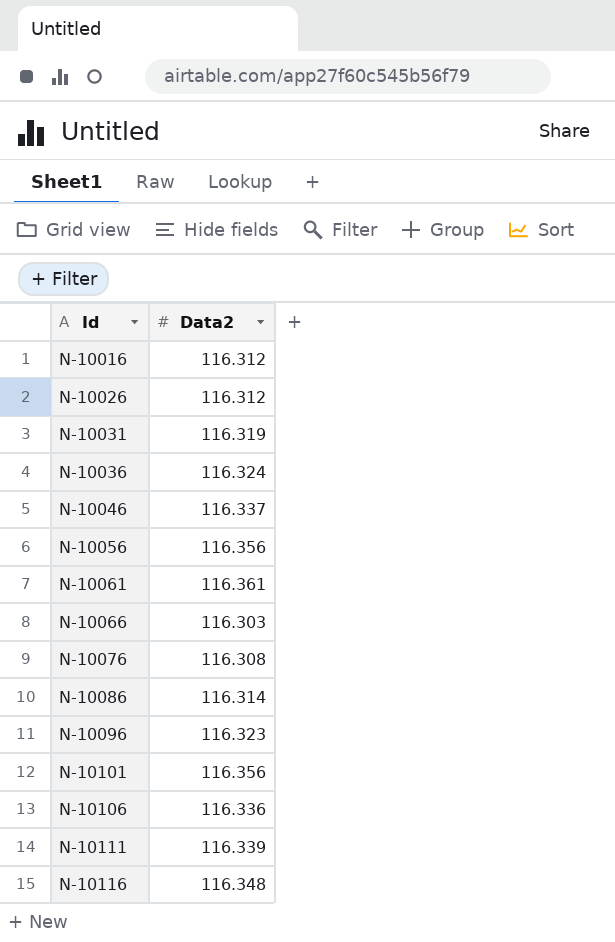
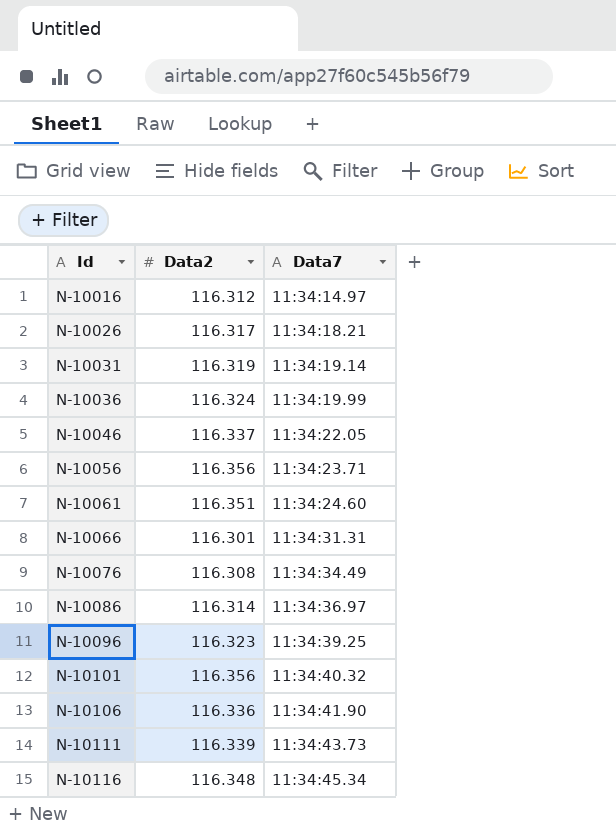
column Data7 | position: none -> 3
N-10026 | Data2: 116.312 -> 116.317
N-10061 | Data2: 116.361 -> 116.351
N-10066 | Data2: 116.303 -> 116.301

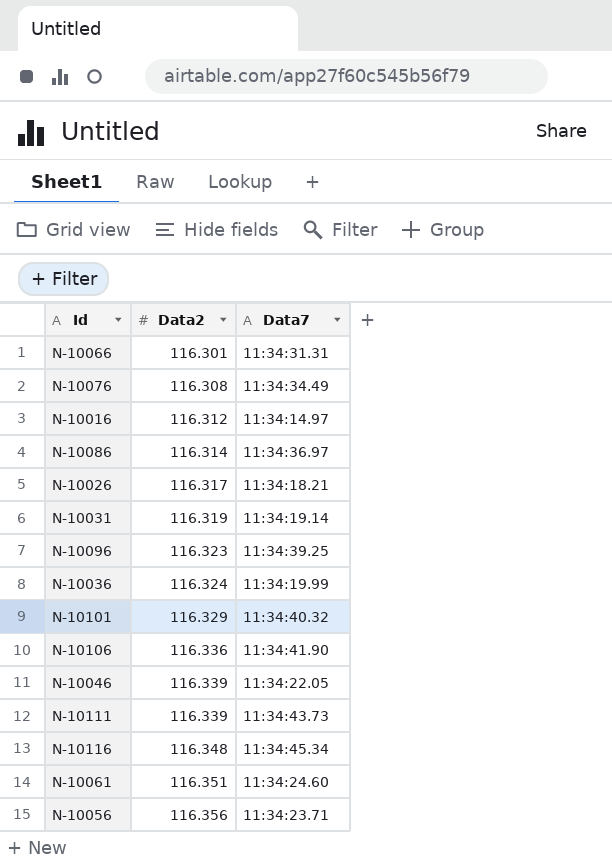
row order: Id ascending -> Data2 ascending
N-10101 | Data2: 116.356 -> 116.329
N-10046 | Data2: 116.337 -> 116.339

